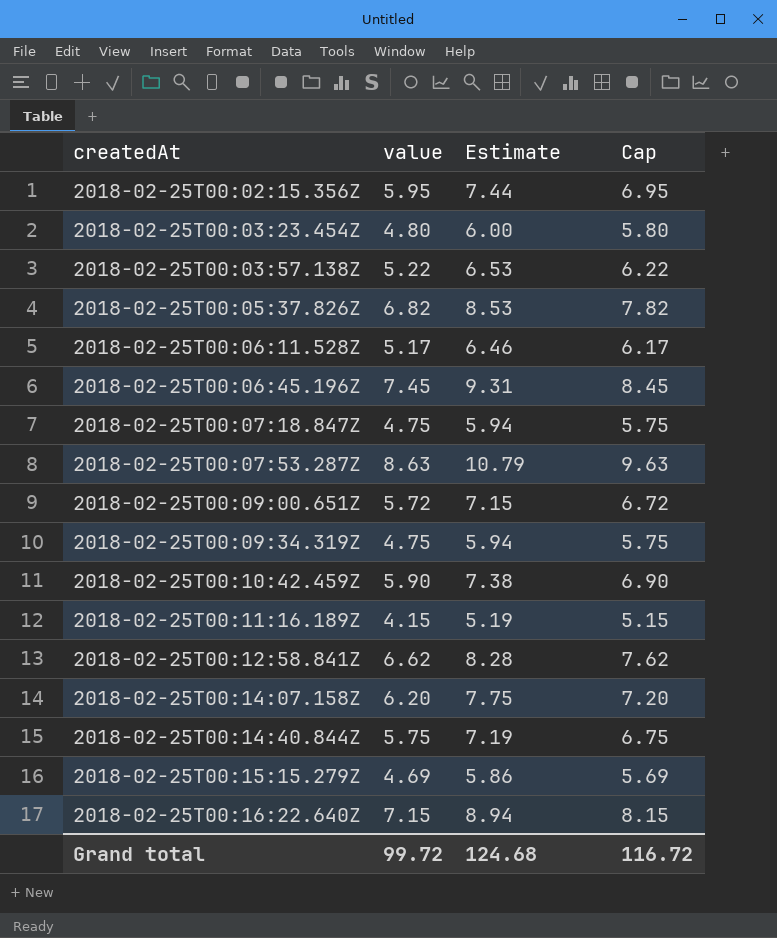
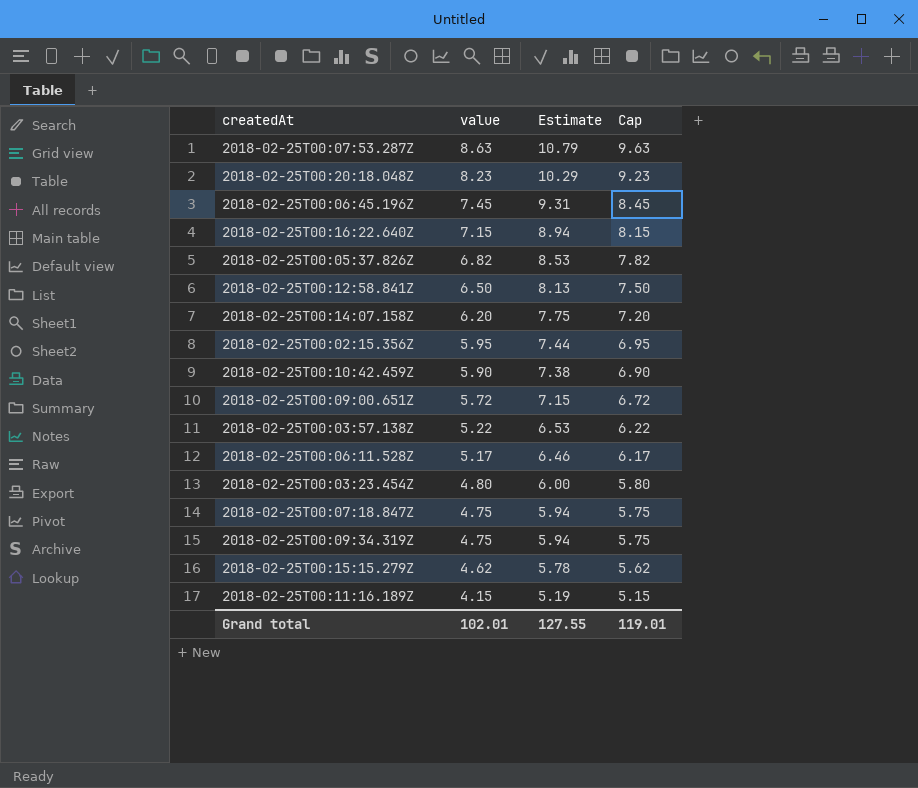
row order: createdAt ascending -> value descending
row 2018-02-25T00:14:40.844Z: 5.75 | 7.19 | 6.75 -> none
row 2018-02-25T00:20:18.048Z: none -> 8.23 | 10.29 | 9.23
2018-02-25T00:12:58.841Z | value: 6.62 -> 6.50
2018-02-25T00:12:58.841Z | Estimate: 8.28 -> 8.13
2018-02-25T00:12:58.841Z | Cap: 7.62 -> 7.50
2018-02-25T00:15:15.279Z | value: 4.69 -> 4.62
2018-02-25T00:15:15.279Z | Estimate: 5.86 -> 5.78
2018-02-25T00:15:15.279Z | Cap: 5.69 -> 5.62
Grand total | value: 99.72 -> 102.01
Grand total | Estimate: 124.68 -> 127.55
Grand total | Cap: 116.72 -> 119.01

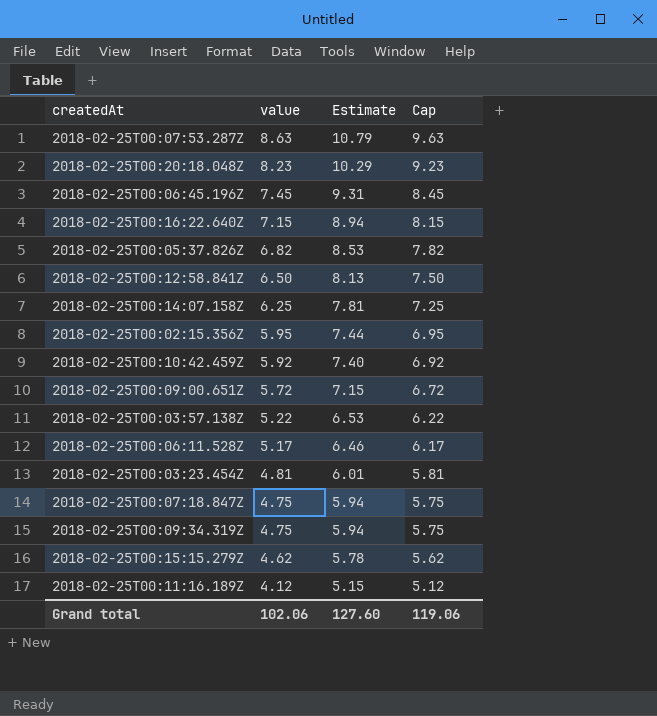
2018-02-25T00:14:07.158Z | value: 6.20 -> 6.25
2018-02-25T00:14:07.158Z | Estimate: 7.75 -> 7.81
2018-02-25T00:14:07.158Z | Cap: 7.20 -> 7.25
2018-02-25T00:10:42.459Z | value: 5.90 -> 5.92
2018-02-25T00:10:42.459Z | Estimate: 7.38 -> 7.40
2018-02-25T00:10:42.459Z | Cap: 6.90 -> 6.92
2018-02-25T00:03:23.454Z | value: 4.80 -> 4.81
2018-02-25T00:03:23.454Z | Estimate: 6.00 -> 6.01
2018-02-25T00:03:23.454Z | Cap: 5.80 -> 5.81
2018-02-25T00:11:16.189Z | value: 4.15 -> 4.12
2018-02-25T00:11:16.189Z | Estimate: 5.19 -> 5.15
2018-02-25T00:11:16.189Z | Cap: 5.15 -> 5.12
Grand total | value: 102.01 -> 102.06
Grand total | Estimate: 127.55 -> 127.60
Grand total | Cap: 119.01 -> 119.06

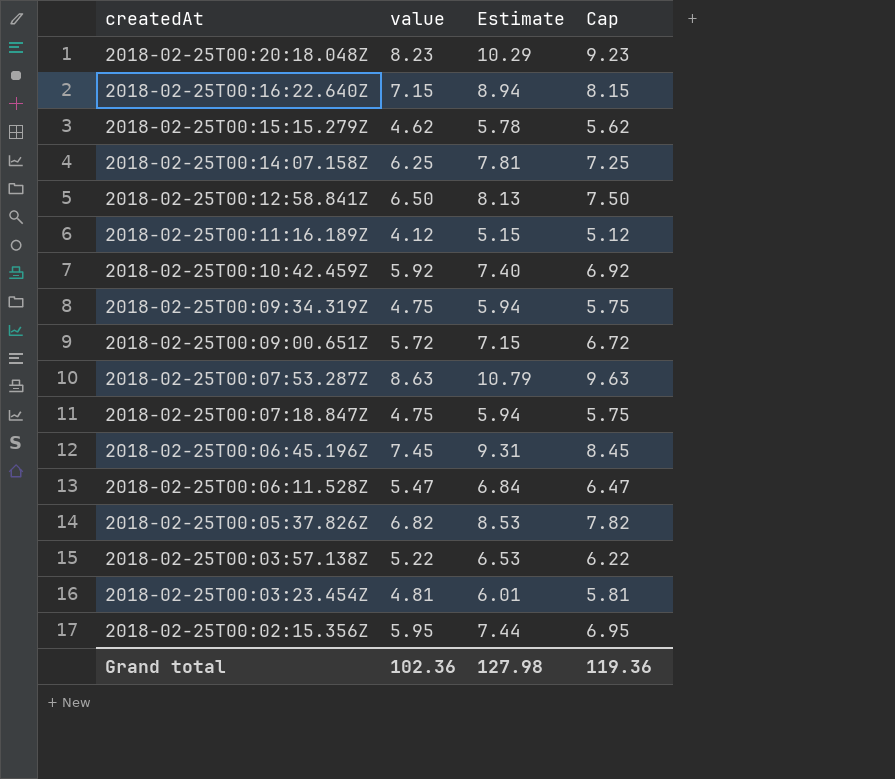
row order: value descending -> createdAt descending
2018-02-25T00:06:11.528Z | value: 5.17 -> 5.47
2018-02-25T00:06:11.528Z | Estimate: 6.46 -> 6.84
2018-02-25T00:06:11.528Z | Cap: 6.17 -> 6.47
Grand total | value: 102.06 -> 102.36
Grand total | Estimate: 127.60 -> 127.98
Grand total | Cap: 119.06 -> 119.36

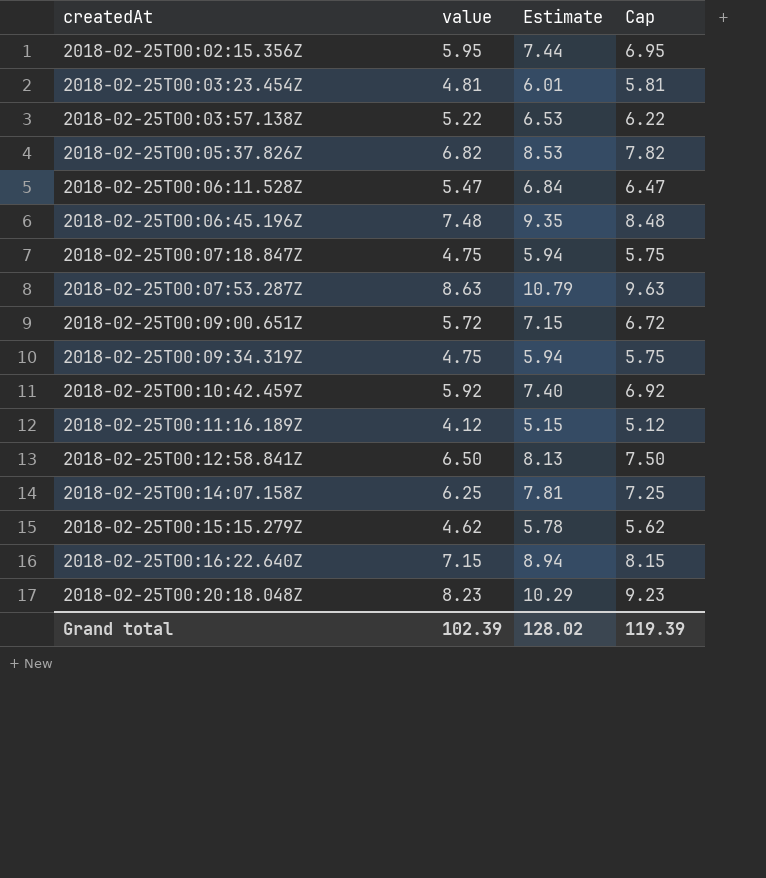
row order: createdAt descending -> createdAt ascending
2018-02-25T00:06:45.196Z | value: 7.45 -> 7.48
2018-02-25T00:06:45.196Z | Estimate: 9.31 -> 9.35
2018-02-25T00:06:45.196Z | Cap: 8.45 -> 8.48
Grand total | value: 102.36 -> 102.39
Grand total | Estimate: 127.98 -> 128.02
Grand total | Cap: 119.36 -> 119.39

